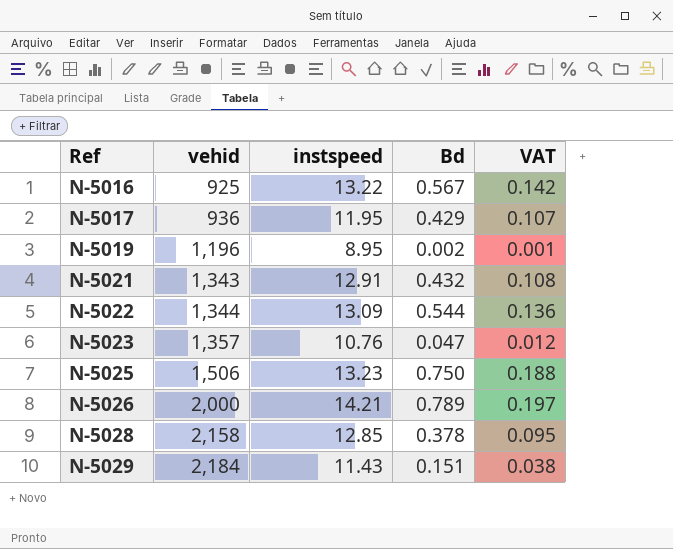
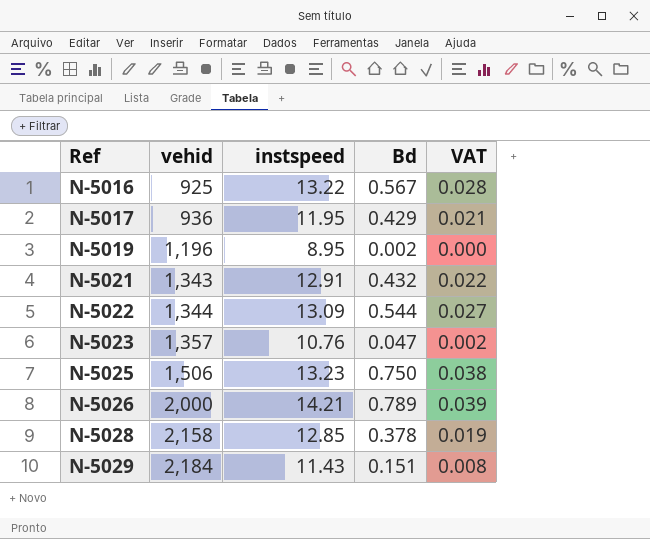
column VAT | formula: [Bd] * 0.25 -> [Bd] * 0.05

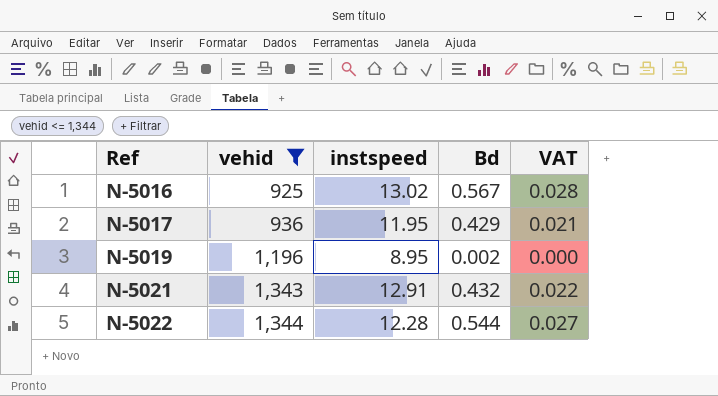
filter: none -> vehid <= 1,344
N-5016 | instspeed: 13.22 -> 13.02
N-5022 | instspeed: 13.09 -> 12.28

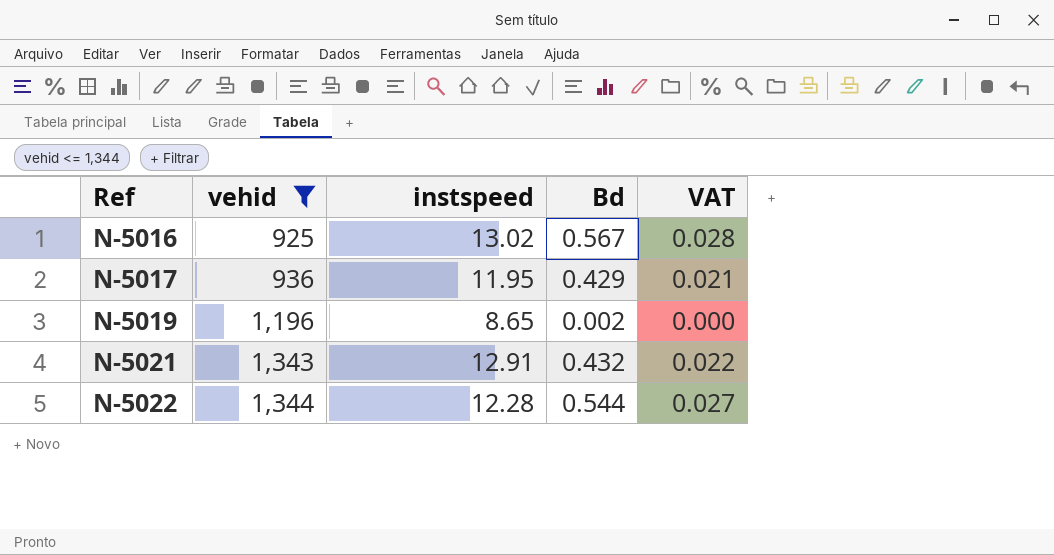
N-5019 | instspeed: 8.95 -> 8.65

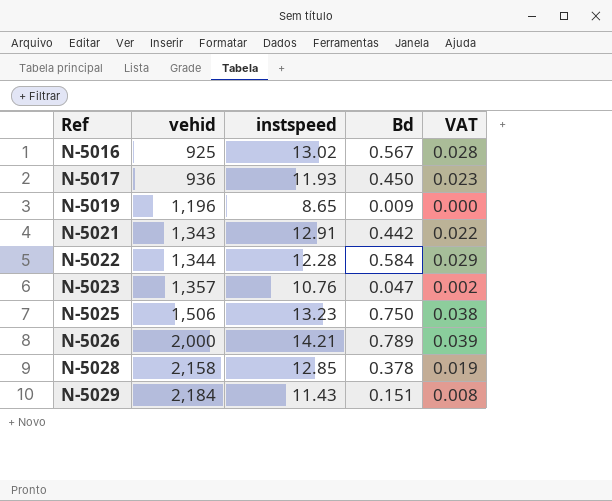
filter: vehid <= 1,344 -> none
N-5017 | instspeed: 11.95 -> 11.93
N-5017 | Bd: 0.429 -> 0.450
N-5017 | VAT: 0.021 -> 0.023
N-5019 | Bd: 0.002 -> 0.009
N-5021 | Bd: 0.432 -> 0.442
N-5022 | Bd: 0.544 -> 0.584
N-5022 | VAT: 0.027 -> 0.029

